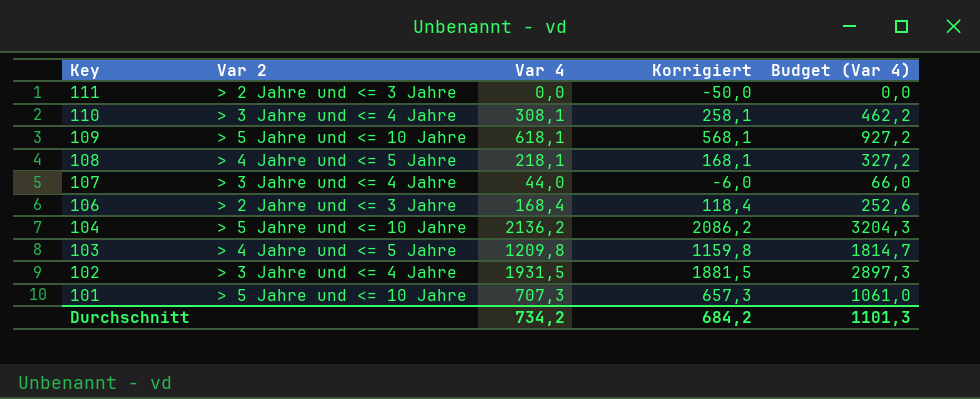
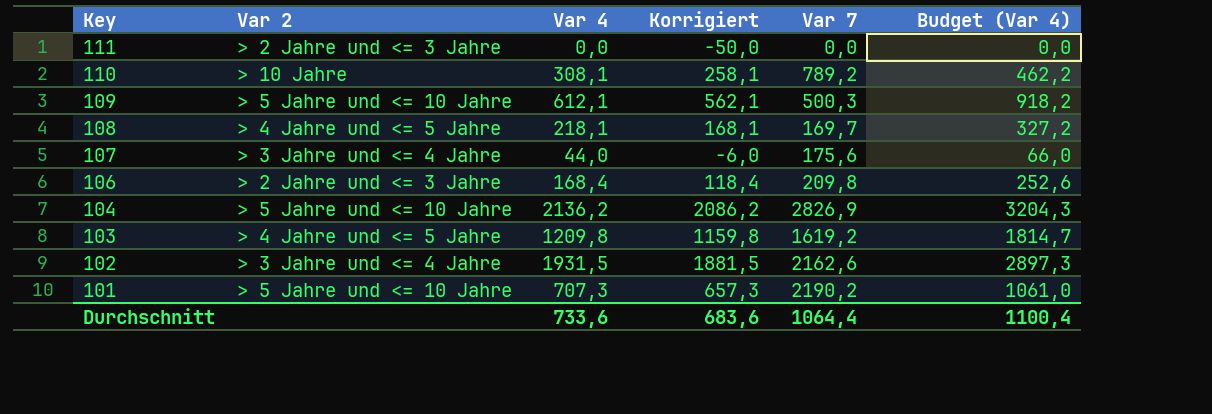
column Var 7 | position: none -> 5
110 | Var 2: > 3 Jahre und <= 4 Jahre -> > 10 Jahre
109 | Var 4: 618,1 -> 612,1
109 | Korrigiert: 568,1 -> 562,1
109 | Budget (Var 4): 927,2 -> 918,2
Durchschnitt | Var 4: 734,2 -> 733,6
Durchschnitt | Korrigiert: 684,2 -> 683,6
Durchschnitt | Budget (Var 4): 1101,3 -> 1100,4

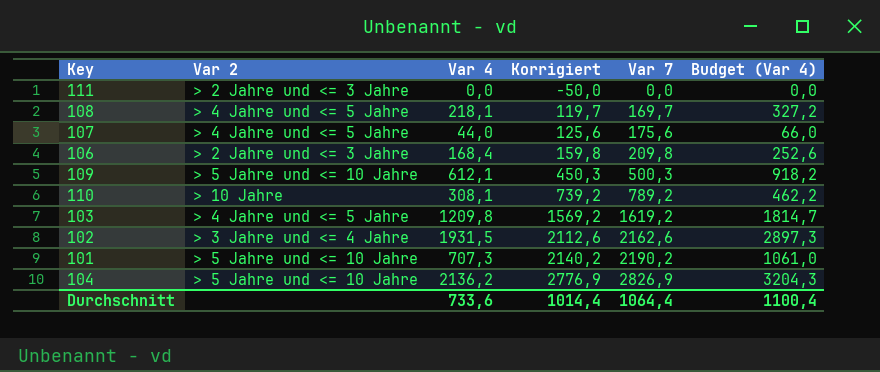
row order: Key descending -> Korrigiert ascending
column Korrigiert | formula: [Var 4] - 50 -> [Var 7] - 50
107 | Var 2: > 3 Jahre und <= 4 Jahre -> > 4 Jahre und <= 5 Jahre
Durchschnitt | Korrigiert: 683,6 -> 1014,4

